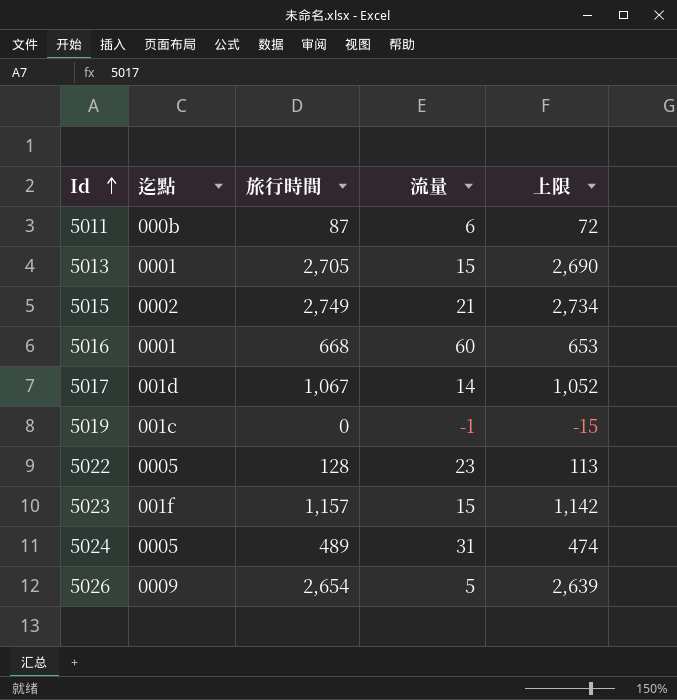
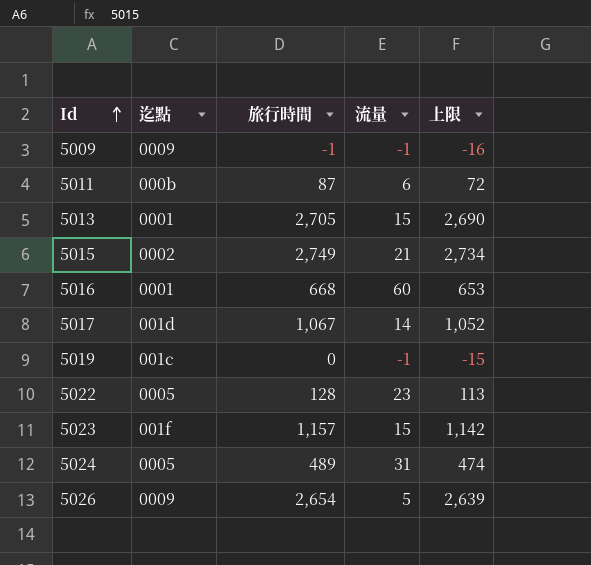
row 5009: none -> 0009 | -1 | -1 | -16

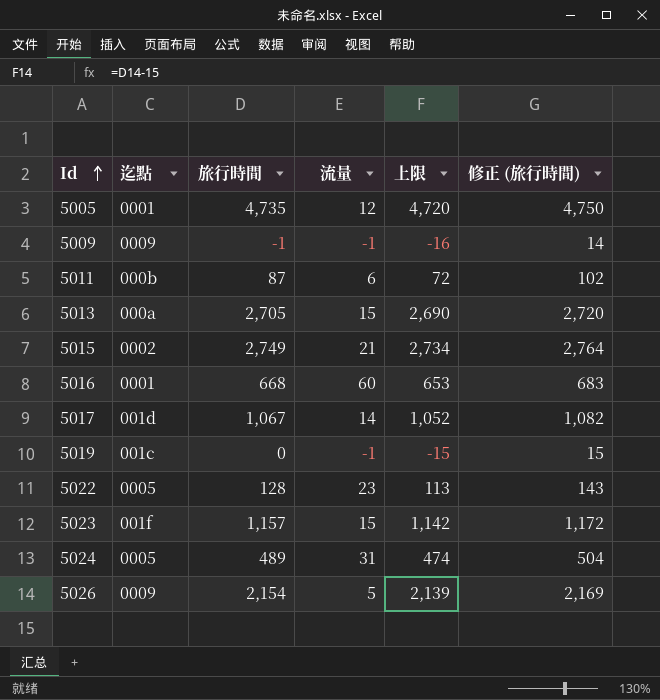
column 修正 (旅行時間) | formula: none -> [旅行時間] + 15
row 5005: none -> 0001 | 4,735 | 12 | 4,720 | 4,750
5013 | 迄點: 0001 -> 000a
5026 | 旅行時間: 2,654 -> 2,154
5026 | 上限: 2,639 -> 2,139

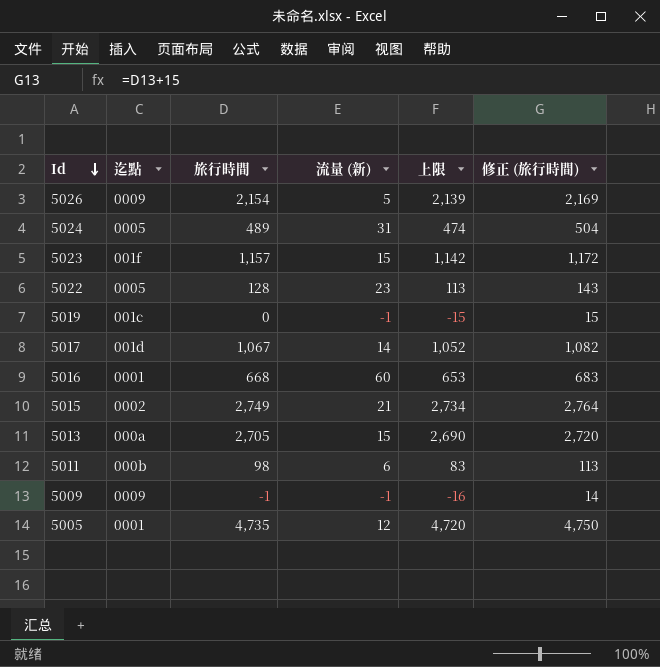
row order: Id ascending -> Id descending
column name: 流量 -> 流量 (新)
5011 | 旅行時間: 87 -> 98
5011 | 上限: 72 -> 83
5011 | 修正 (旅行時間): 102 -> 113

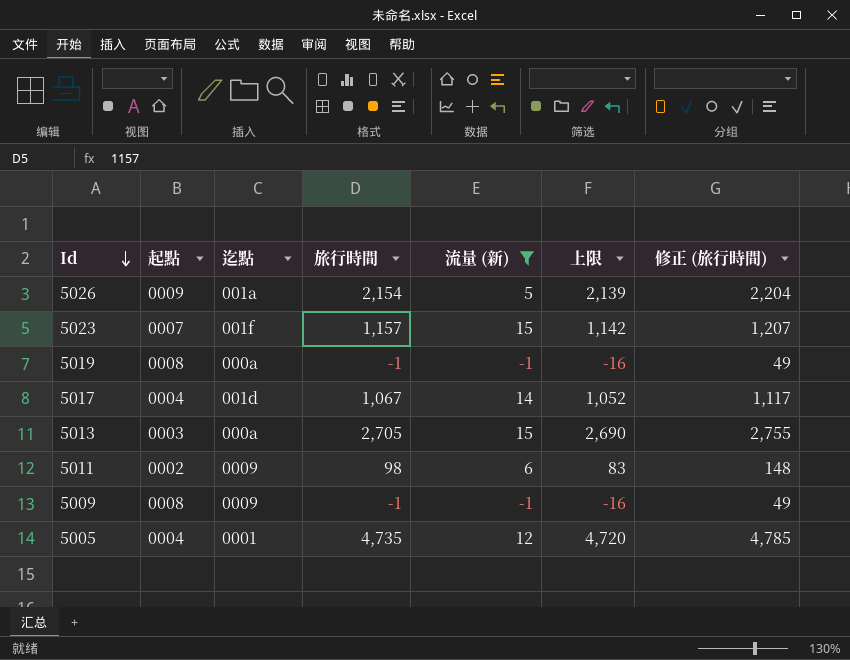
filter: none -> 流量 (新) <= 15
column 起點 | position: none -> 2
column 修正 (旅行時間) | formula: [旅行時間] + 15 -> [旅行時間] + 50
5026 | 迄點: 0009 -> 001a
5019 | 迄點: 001c -> 000a
5019 | 旅行時間: 0 -> -1
5019 | 上限: -15 -> -16
5011 | 迄點: 000b -> 0009

